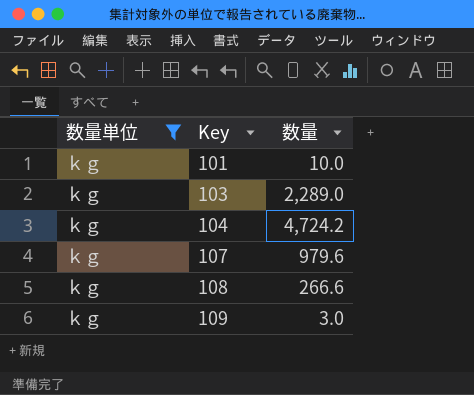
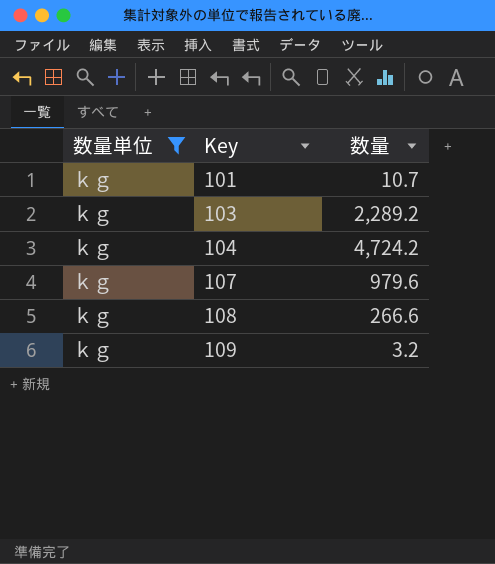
101 | 数量: 10.0 -> 10.7
103 | 数量: 2,289.0 -> 2,289.2
109 | 数量: 3.0 -> 3.2

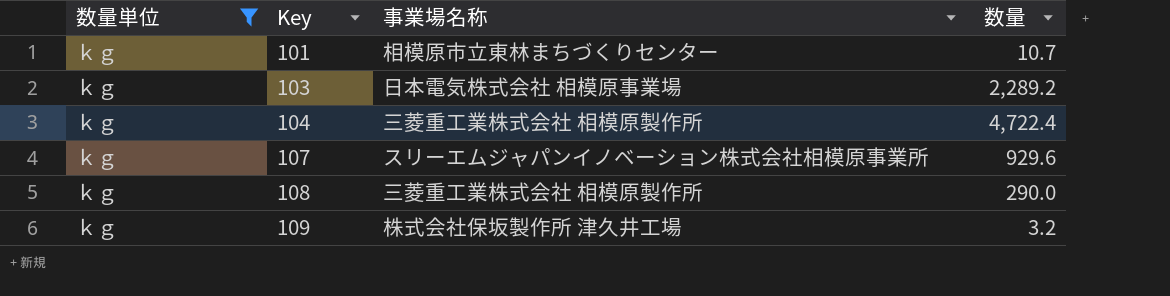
column 事業場名称 | position: none -> 3
104 | 数量: 4,724.2 -> 4,722.4
107 | 数量: 979.6 -> 929.6
108 | 数量: 266.6 -> 290.0

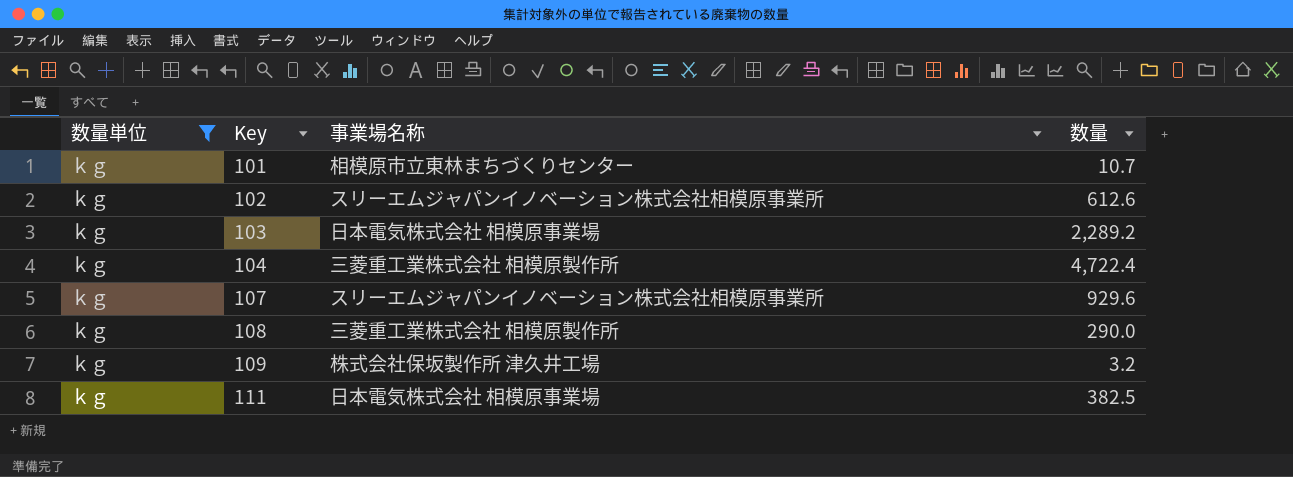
row 102: none -> ｋｇ | スリーエムジャパンイノベーション株式会社相模原事業所 | 612.6
row 111: none -> ｋｇ | 日本電気株式会社 相模原事業場 | 382.5

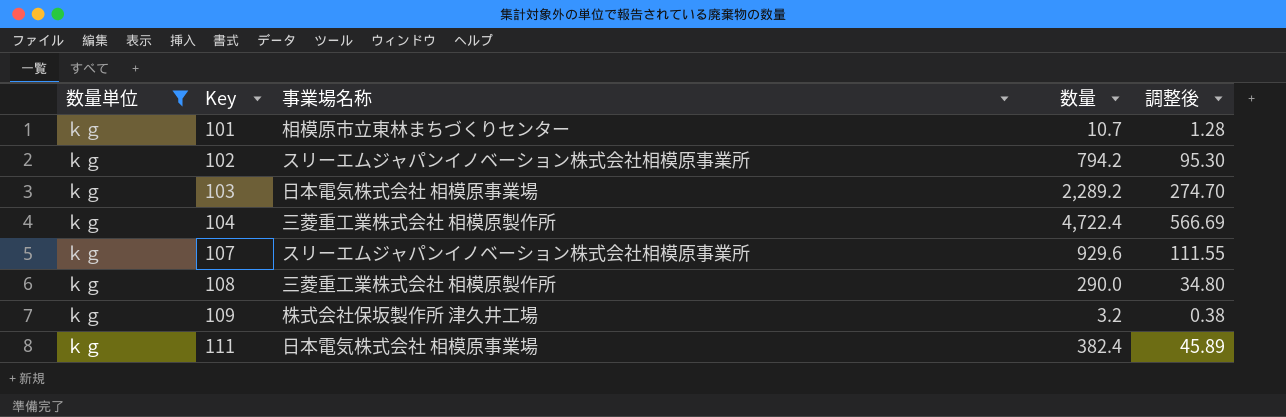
column 調整後 | formula: none -> [数量] * 0.12
102 | 数量: 612.6 -> 794.2
111 | 数量: 382.5 -> 382.4

